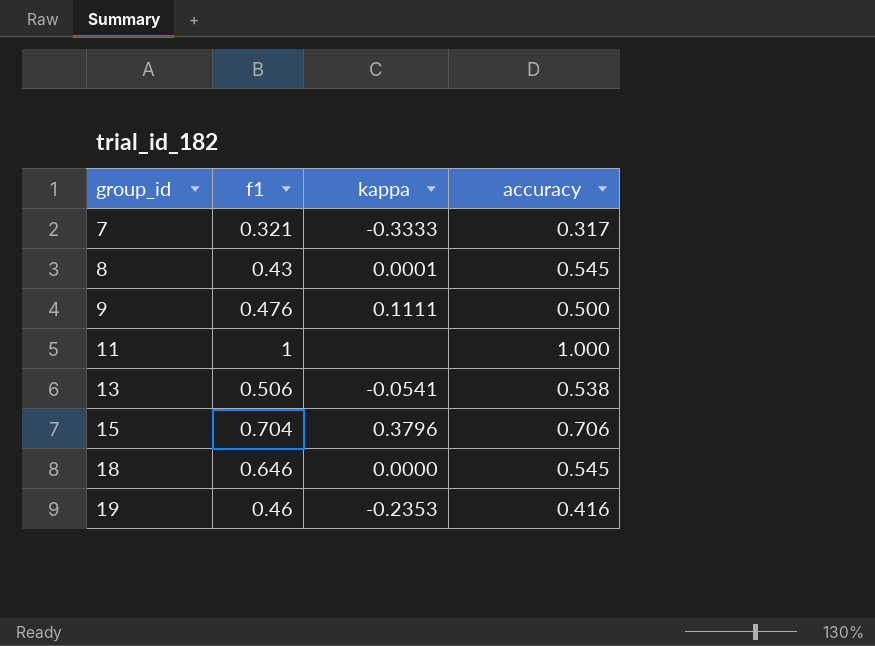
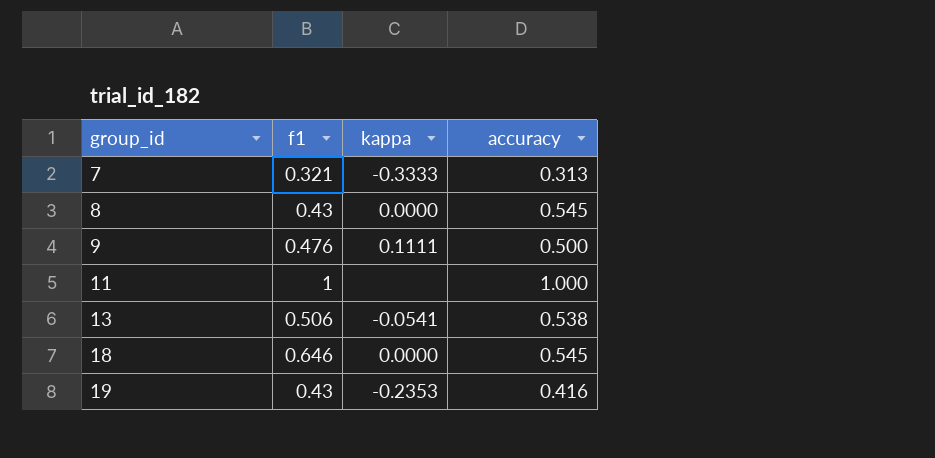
row 15: 0.704 | 0.3796 | 0.706 -> none
7 | accuracy: 0.317 -> 0.313
8 | kappa: 0.0001 -> 0.0000
19 | f1: 0.46 -> 0.43

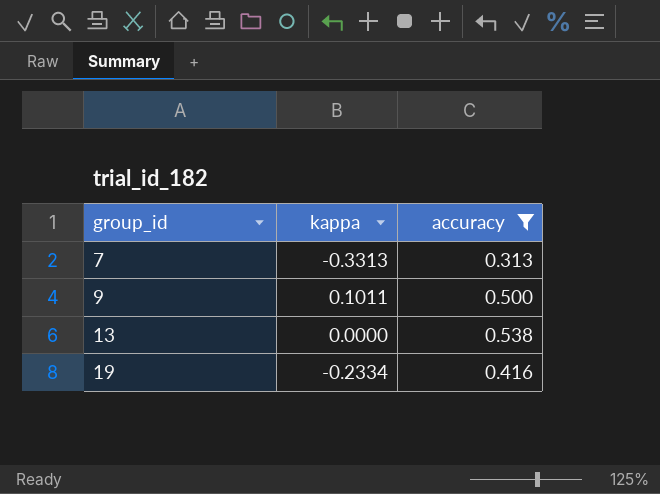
filter: none -> accuracy <= 0.538
column f1 | position: 2 -> none
7 | kappa: -0.3333 -> -0.3313
9 | kappa: 0.1111 -> 0.1011
13 | kappa: -0.0541 -> 0.0000
19 | kappa: -0.2353 -> -0.2334

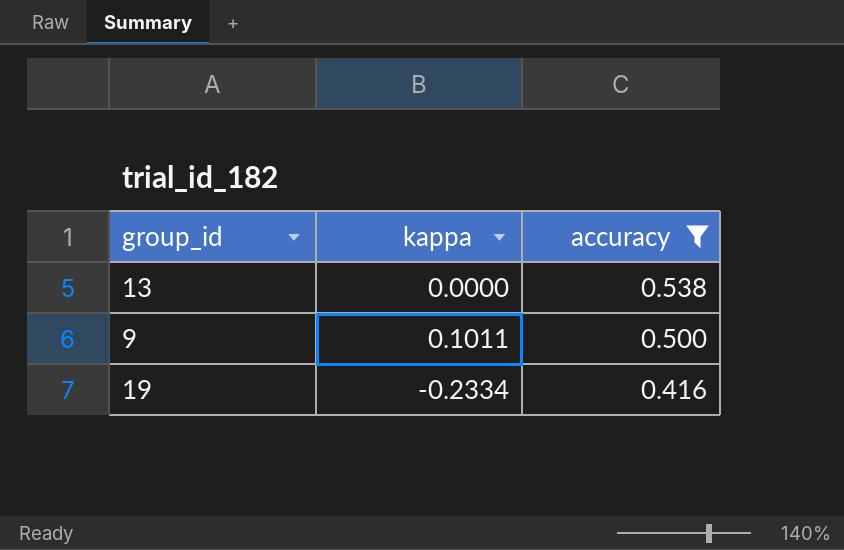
row order: group_id ascending -> accuracy descending
row 7: -0.3313 | 0.313 -> none

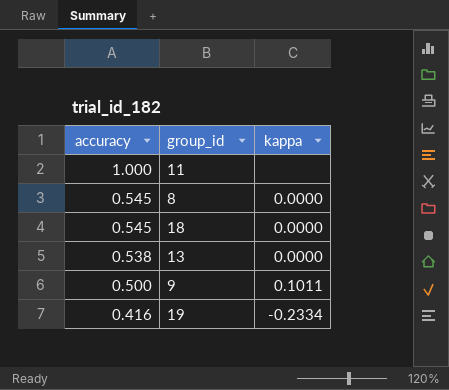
filter: accuracy <= 0.538 -> none
column accuracy | position: 3 -> 1

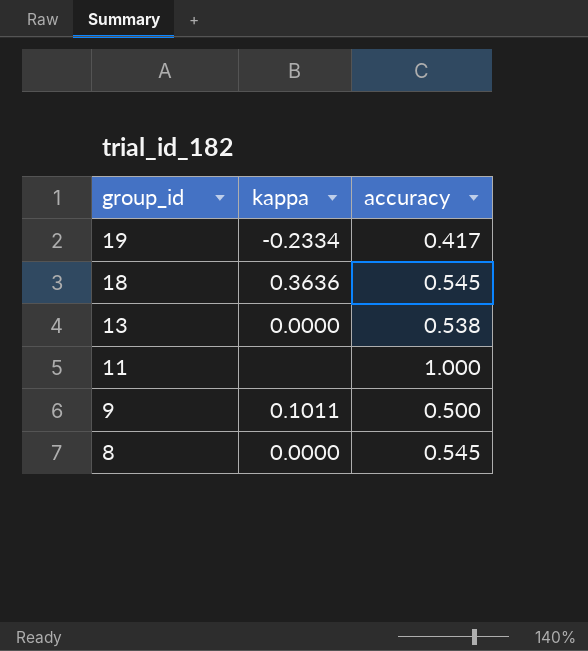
row order: accuracy descending -> group_id descending
column accuracy | position: 1 -> 3
19 | accuracy: 0.416 -> 0.417
18 | kappa: 0.0000 -> 0.3636

